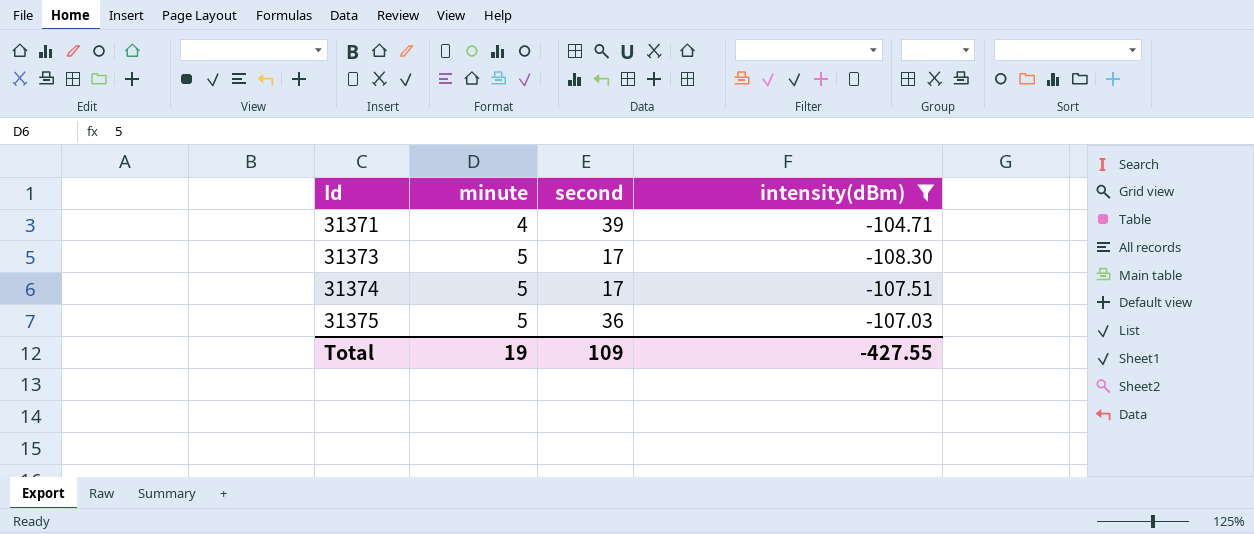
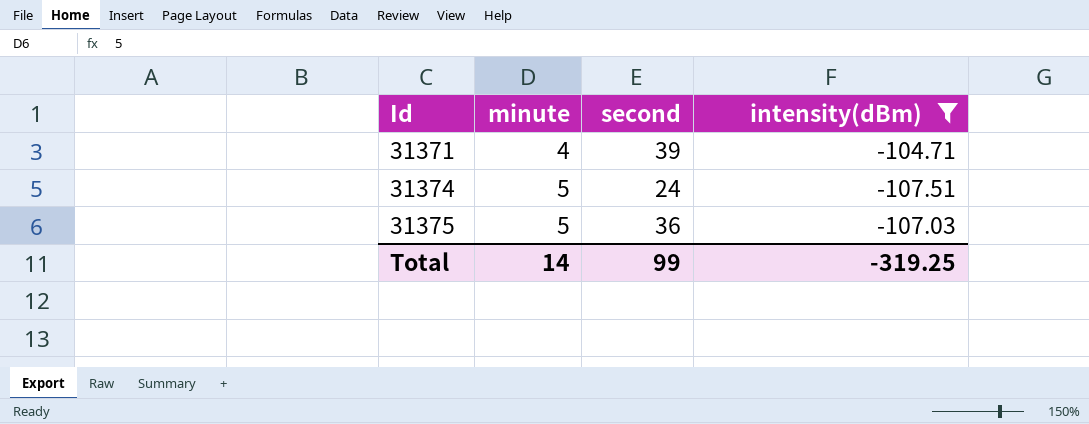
row 31373: 5 | 17 | -108.30 -> none
31374 | second: 17 -> 24
Total | minute: 19 -> 14
Total | second: 109 -> 99
Total | intensity(dBm): -427.55 -> -319.25

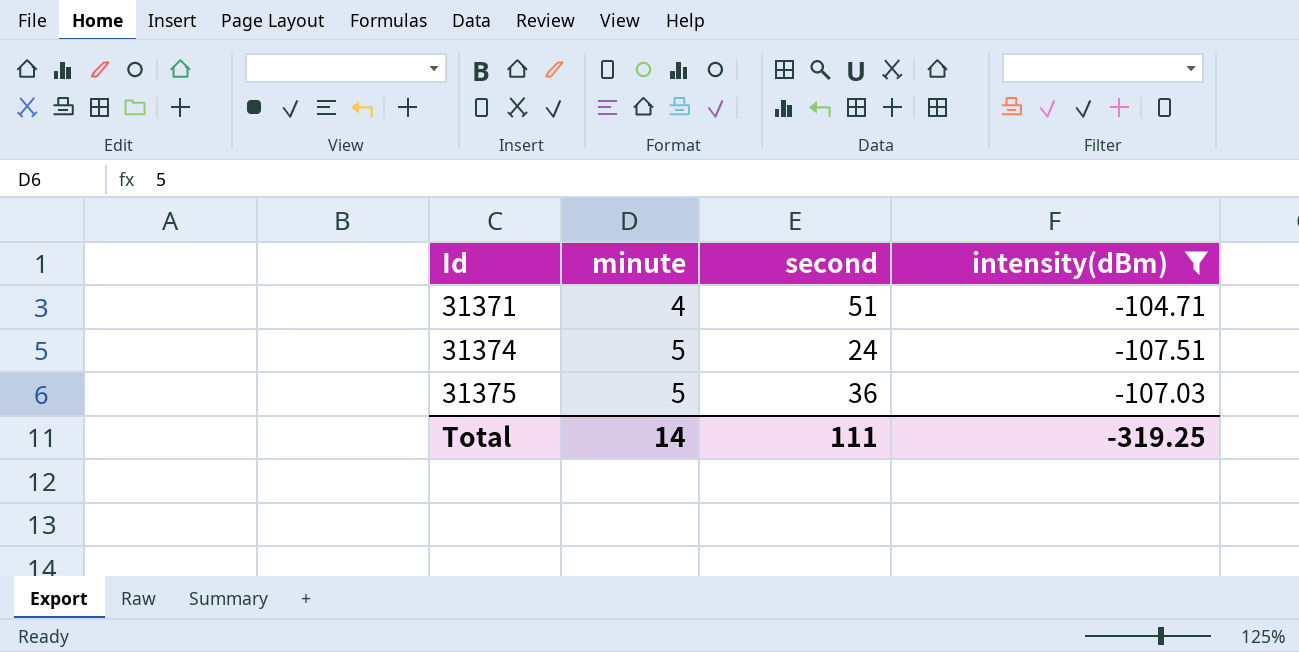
31371 | second: 39 -> 51
Total | second: 99 -> 111

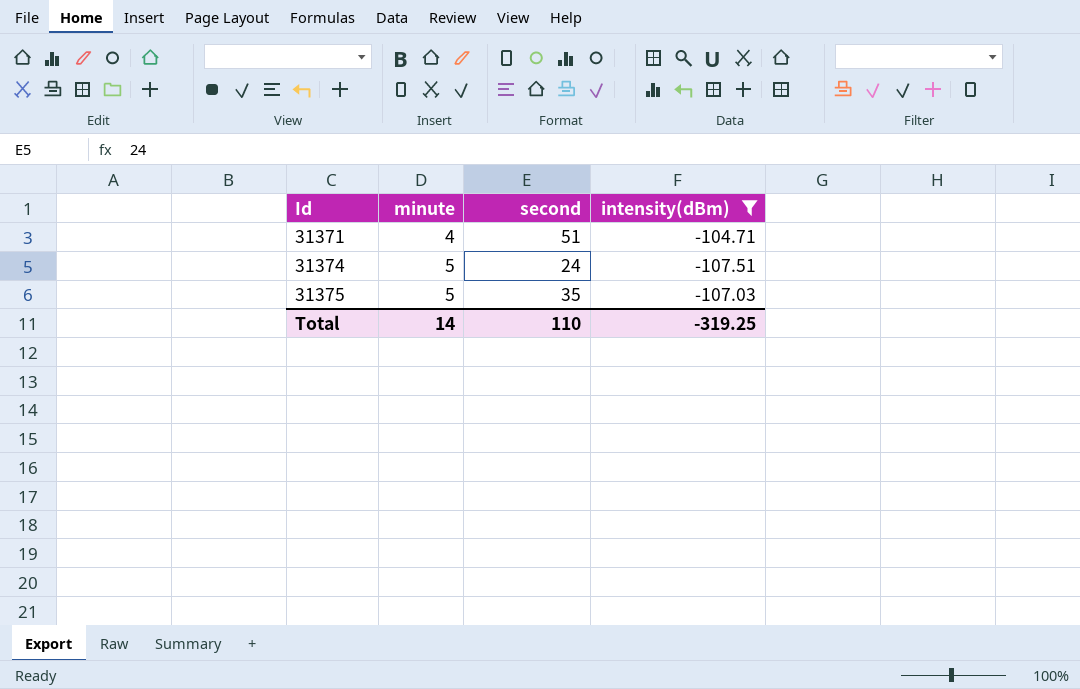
31375 | second: 36 -> 35
Total | second: 111 -> 110

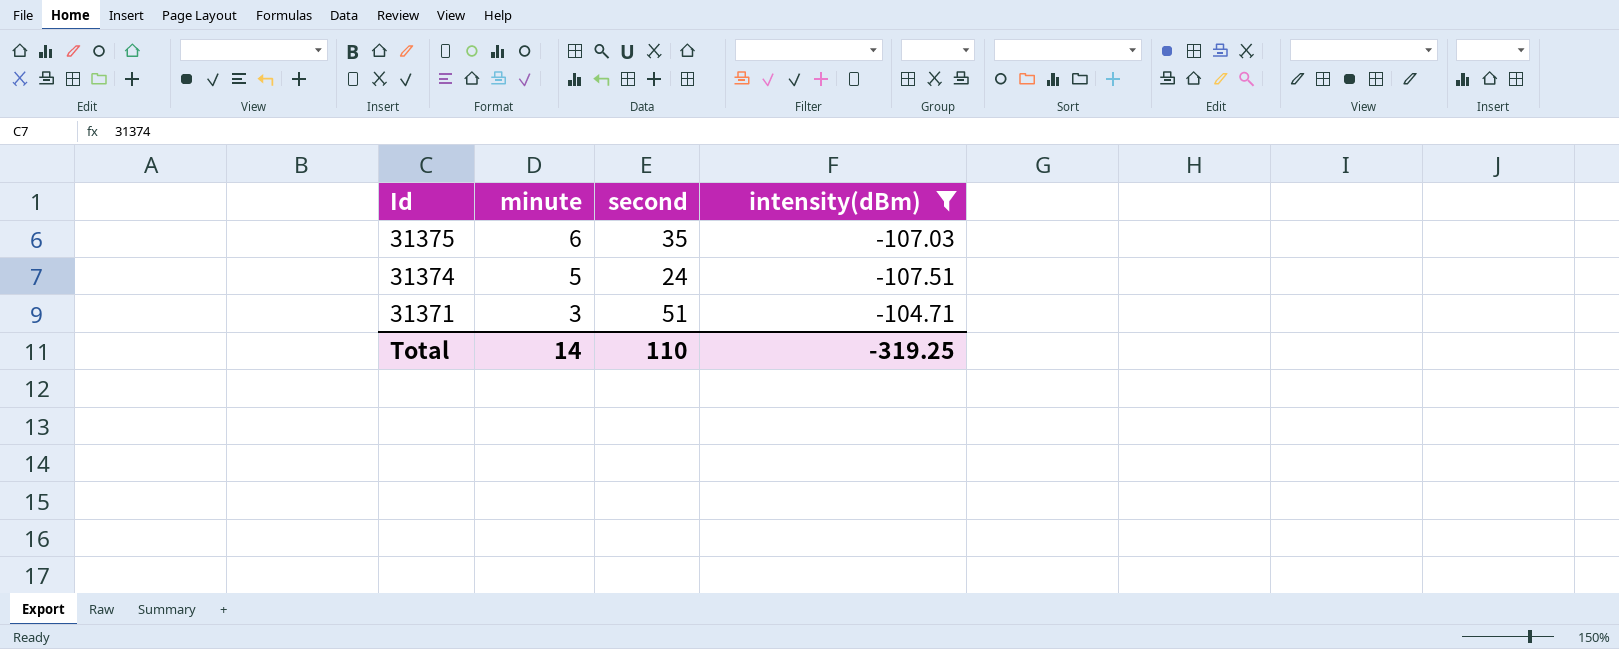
row order: Id ascending -> Id descending
31375 | minute: 5 -> 6
31371 | minute: 4 -> 3

